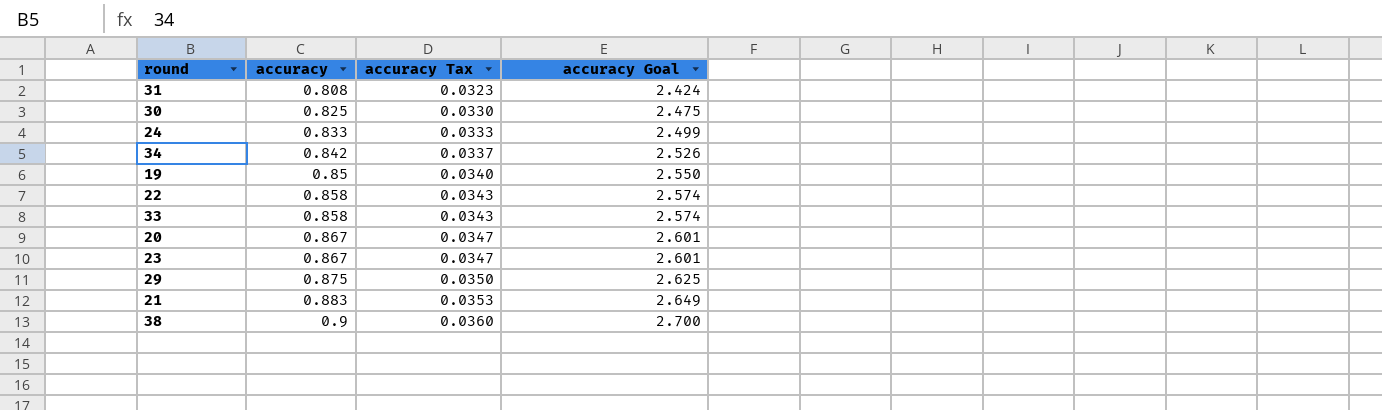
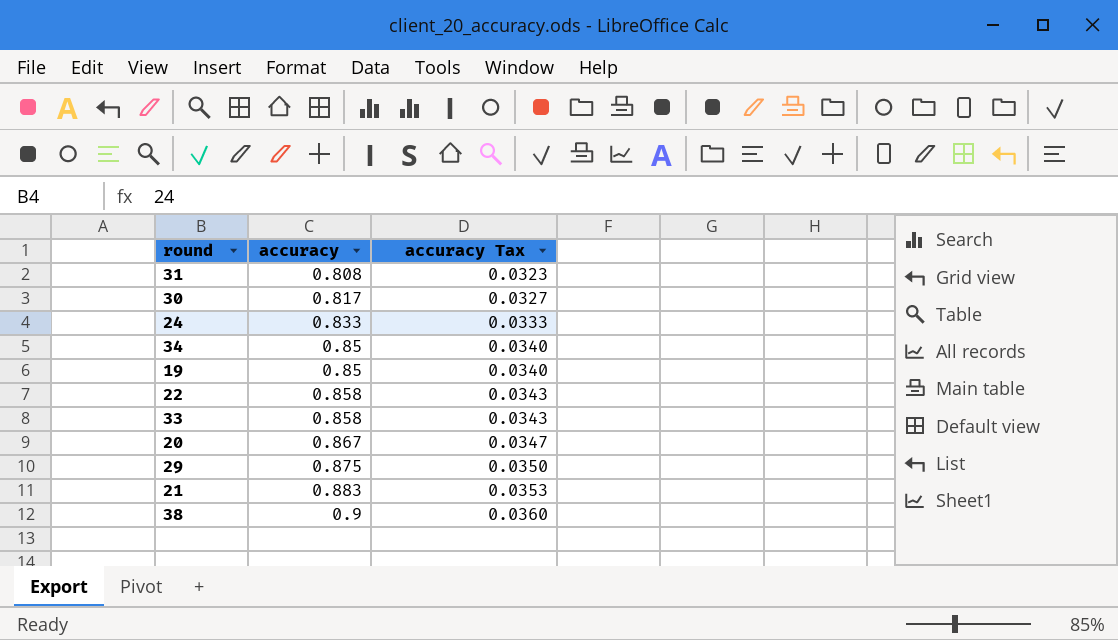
column accuracy Goal | formula: [accuracy] * 3 -> none
row 23: 0.867 | 0.0347 | 2.601 -> none
30 | accuracy: 0.825 -> 0.817
30 | accuracy Tax: 0.0330 -> 0.0327
34 | accuracy: 0.842 -> 0.85
34 | accuracy Tax: 0.0337 -> 0.0340

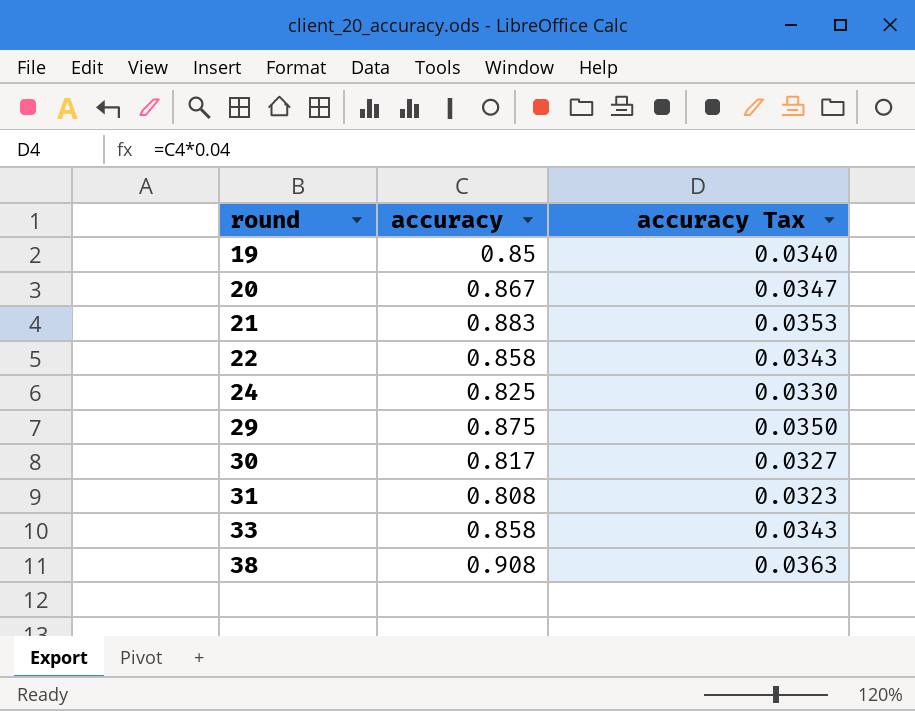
row order: accuracy ascending -> round ascending
row 34: 0.85 | 0.0340 -> none
24 | accuracy: 0.833 -> 0.825
24 | accuracy Tax: 0.0333 -> 0.0330
38 | accuracy: 0.9 -> 0.908
38 | accuracy Tax: 0.0360 -> 0.0363

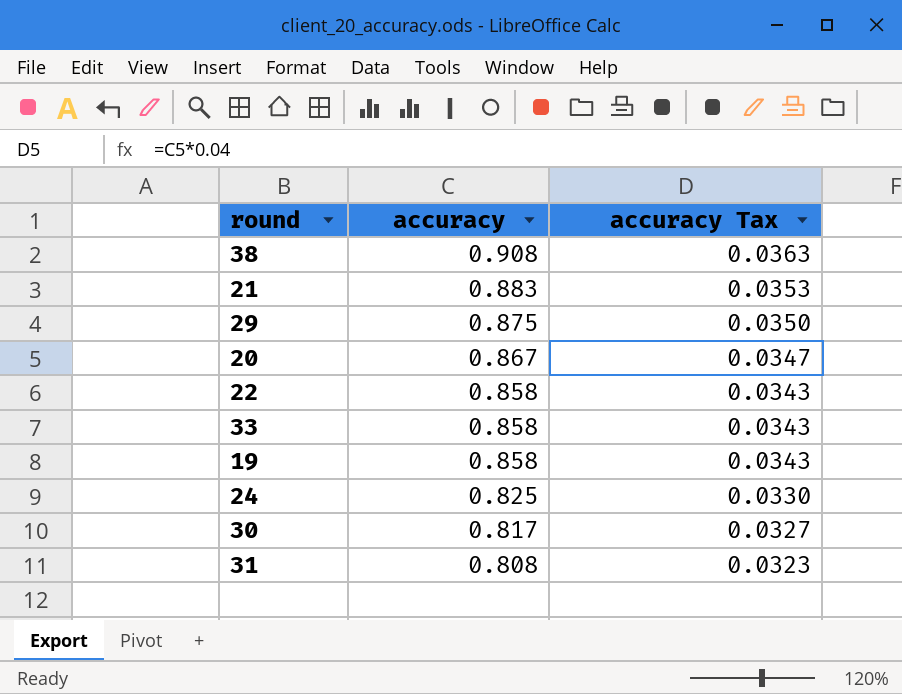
row order: round ascending -> accuracy descending
19 | accuracy: 0.85 -> 0.858
19 | accuracy Tax: 0.0340 -> 0.0343

